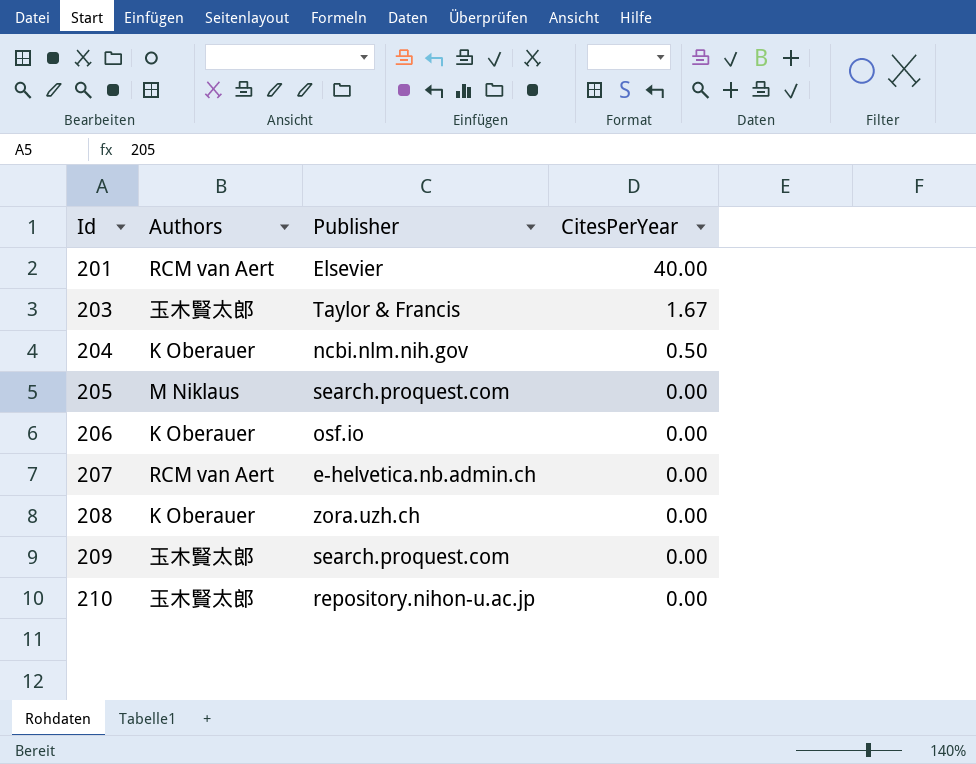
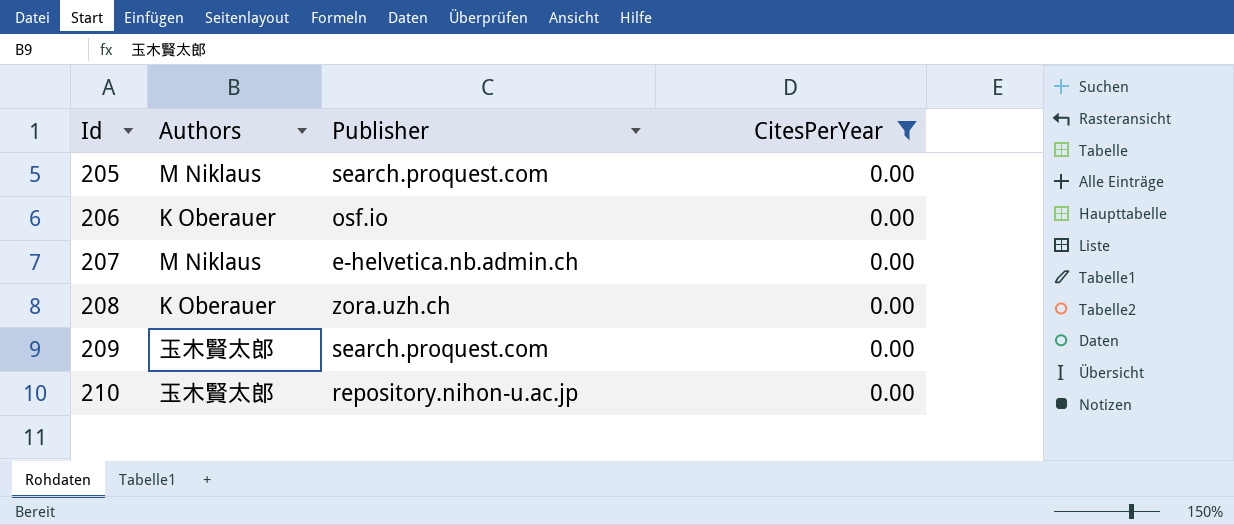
filter: none -> CitesPerYear = 0.00
207 | Authors: RCM van Aert -> M Niklaus

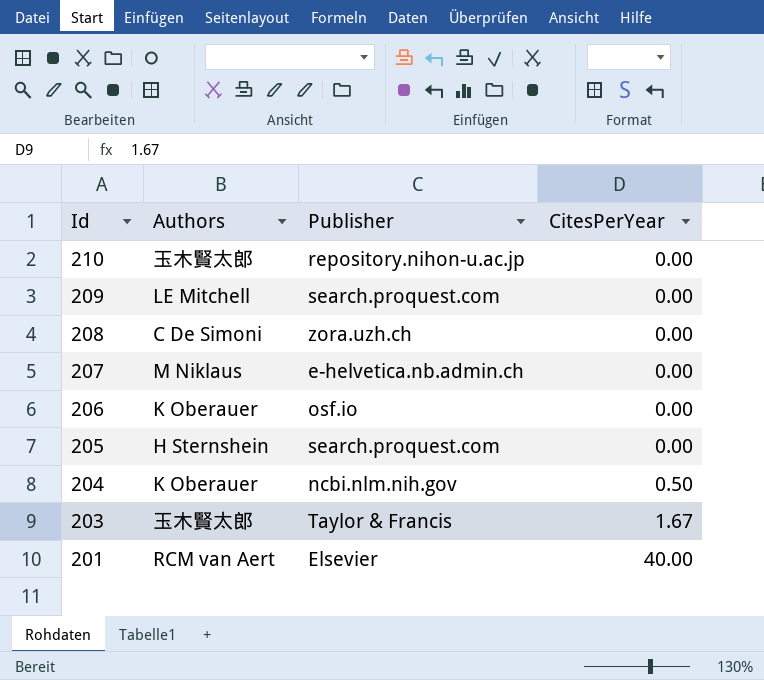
filter: CitesPerYear = 0.00 -> none
row order: Id ascending -> Id descending
209 | Authors: 玉木賢太郎 -> LE Mitchell
208 | Authors: K Oberauer -> C De Simoni
205 | Authors: M Niklaus -> H Sternshein

